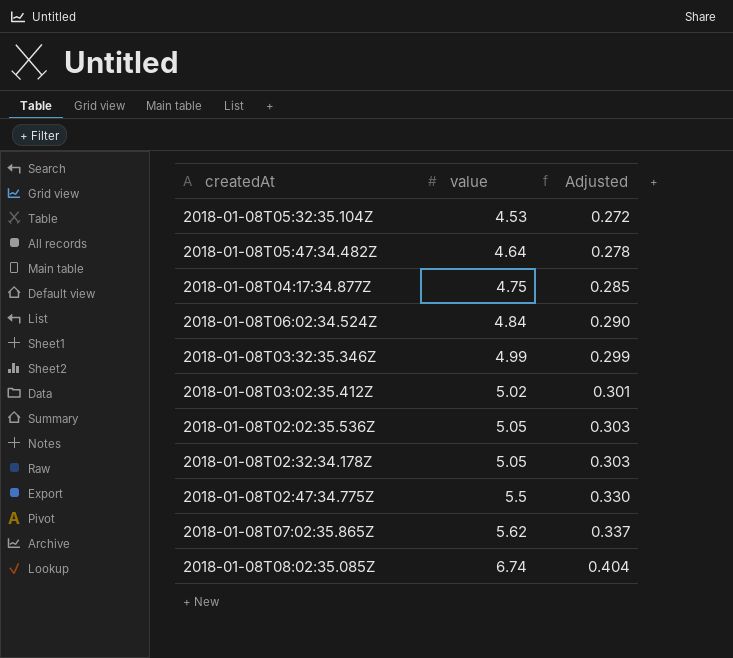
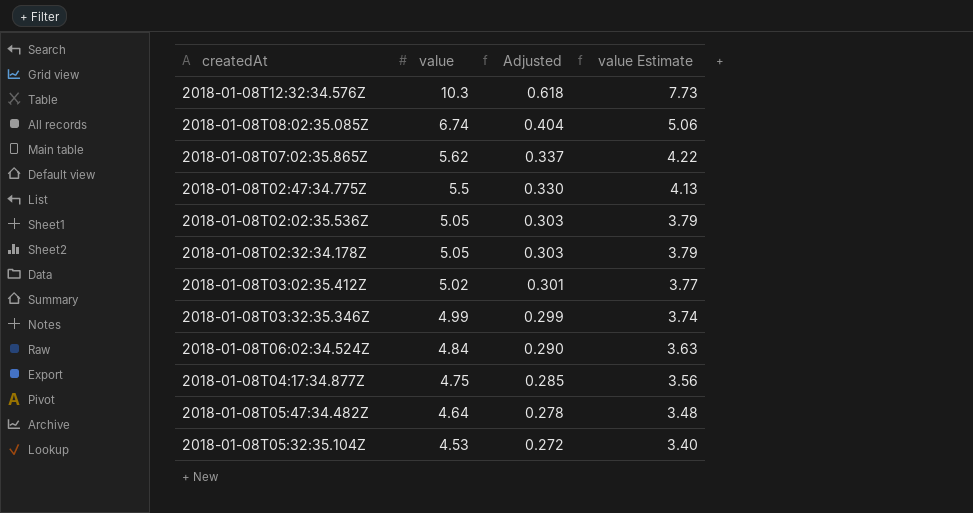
row order: value ascending -> value descending
column value Estimate | formula: none -> [value] * 0.75
row 2018-01-08T12:32:34.576Z: none -> 10.3 | 0.618 | 7.73

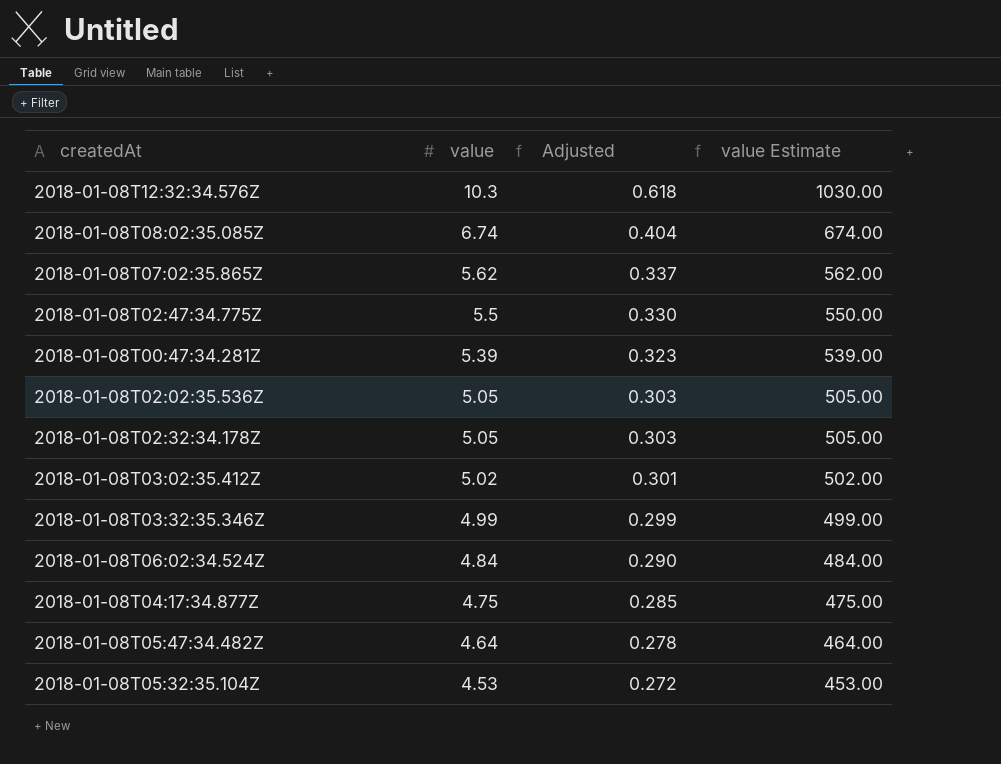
column value Estimate | formula: [value] * 0.75 -> [value] * 100
row 2018-01-08T00:47:34.281Z: none -> 5.39 | 0.323 | 539.00

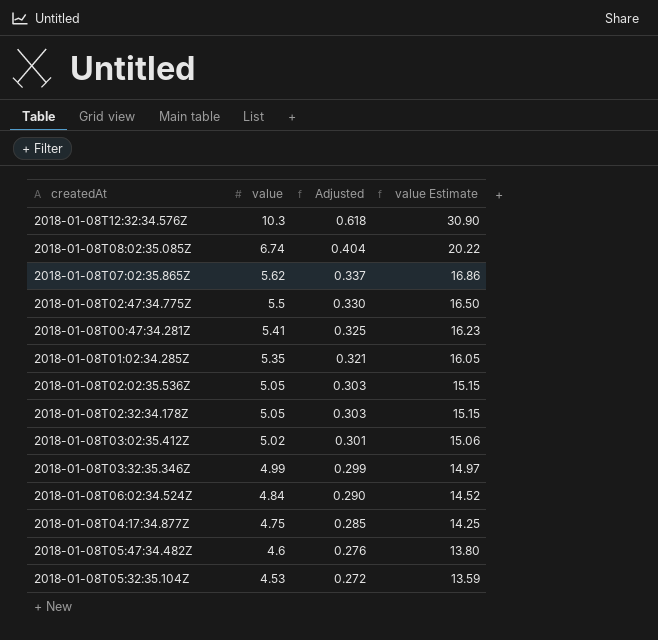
column value Estimate | formula: [value] * 100 -> [value] * 3
2018-01-08T00:47:34.281Z | value: 5.39 -> 5.41
2018-01-08T00:47:34.281Z | Adjusted: 0.323 -> 0.325
row 2018-01-08T01:02:34.285Z: none -> 5.35 | 0.321 | 16.05
2018-01-08T05:47:34.482Z | value: 4.64 -> 4.6
2018-01-08T05:47:34.482Z | Adjusted: 0.278 -> 0.276

